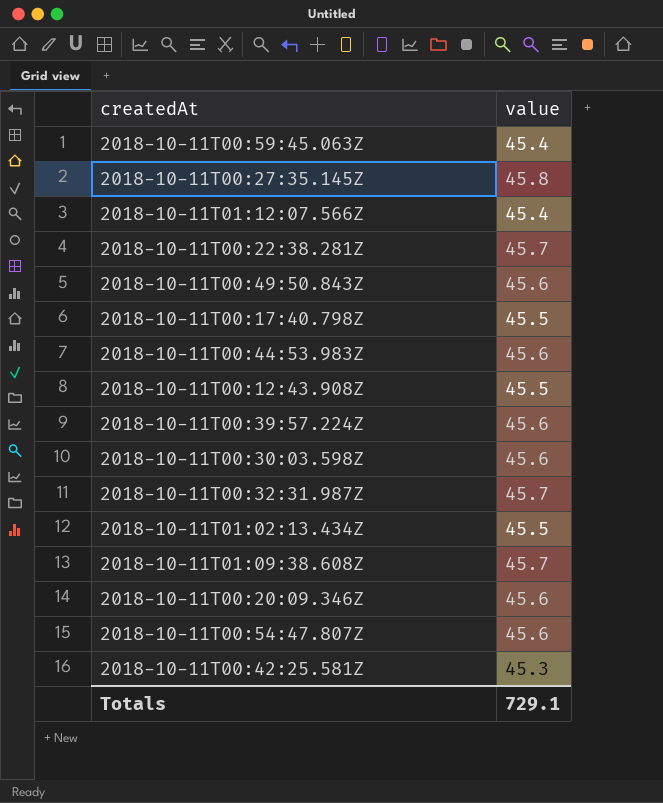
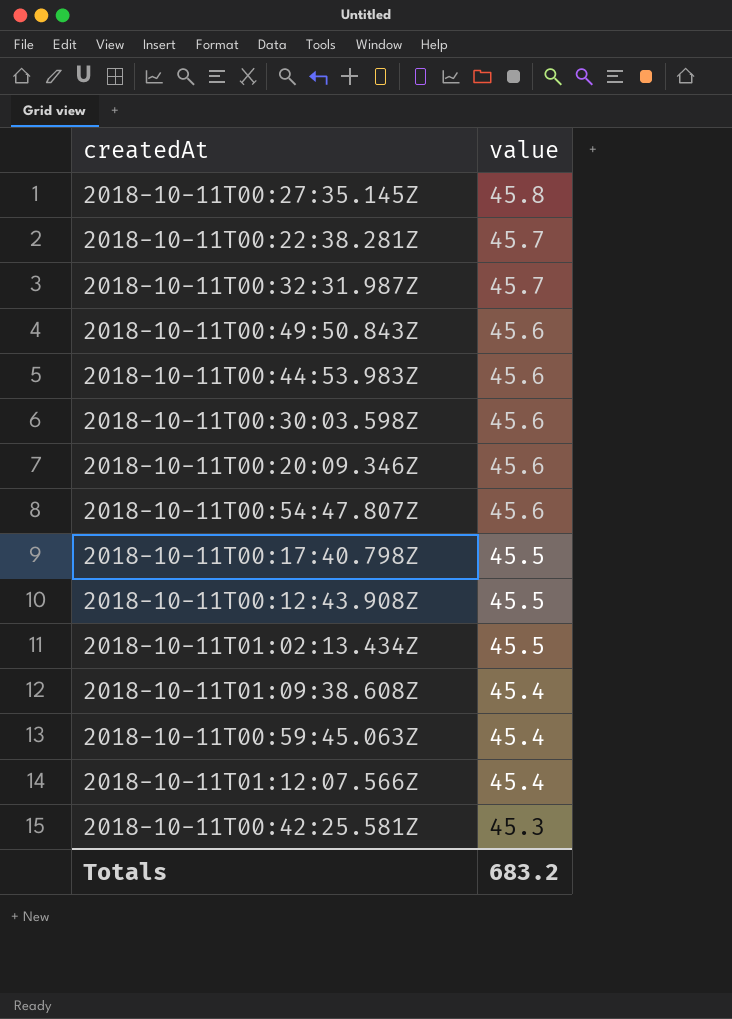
row order: none -> value descending
row 2018-10-11T00:39:57.224Z: 45.6 -> none
2018-10-11T01:09:38.608Z | value: 45.7 -> 45.4
Totals | value: 729.1 -> 683.2

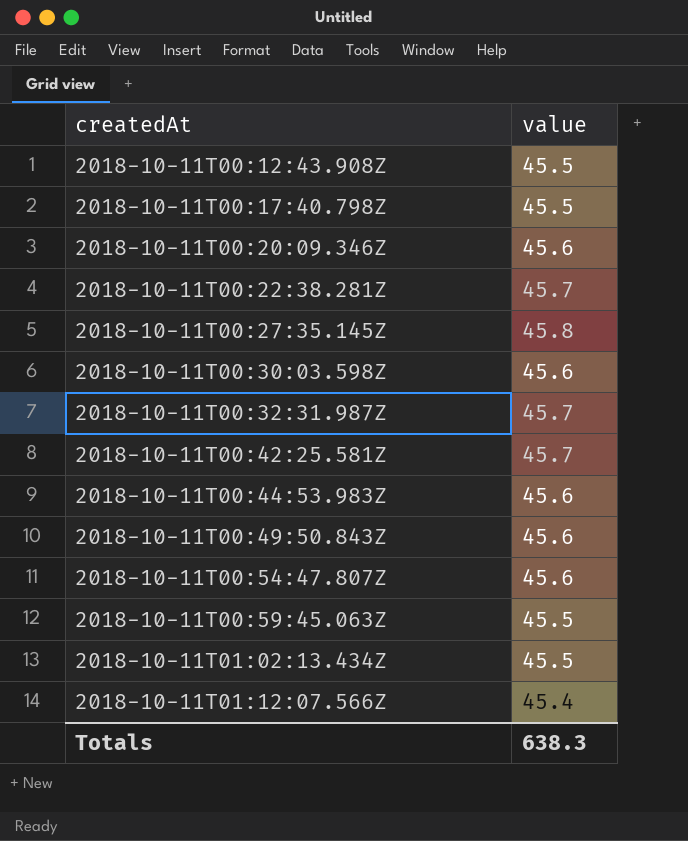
row order: value descending -> createdAt ascending
row 2018-10-11T01:09:38.608Z: 45.4 -> none
2018-10-11T00:42:25.581Z | value: 45.3 -> 45.7
2018-10-11T00:59:45.063Z | value: 45.4 -> 45.5
Totals | value: 683.2 -> 638.3

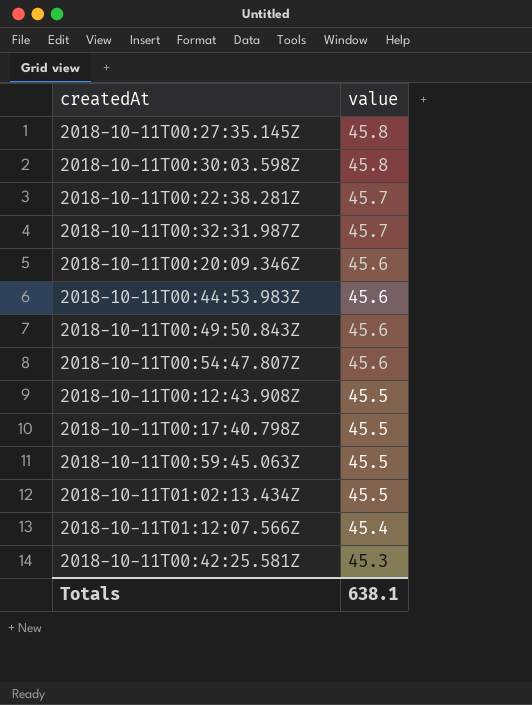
row order: createdAt ascending -> value descending
2018-10-11T00:30:03.598Z | value: 45.6 -> 45.8
2018-10-11T00:42:25.581Z | value: 45.7 -> 45.3
Totals | value: 638.3 -> 638.1

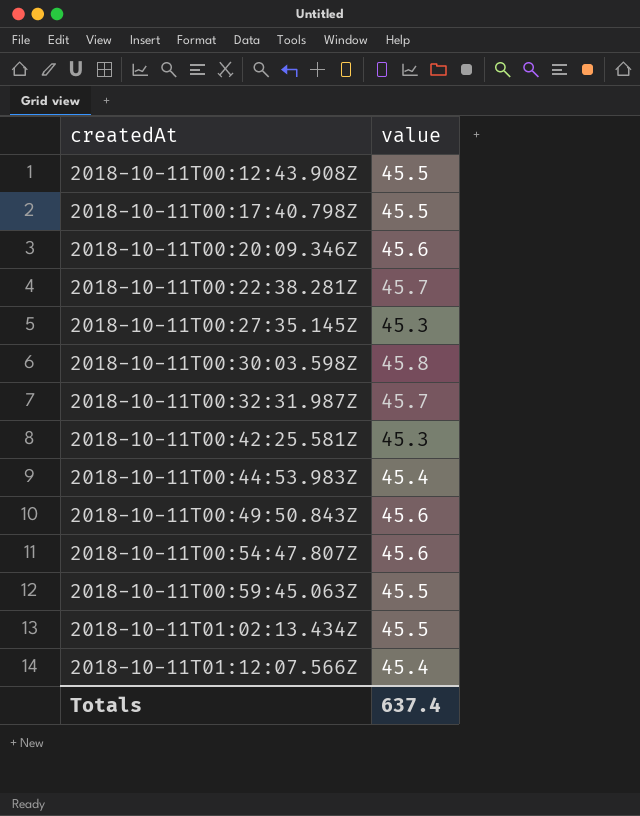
row order: value descending -> createdAt ascending
2018-10-11T00:27:35.145Z | value: 45.8 -> 45.3
2018-10-11T00:44:53.983Z | value: 45.6 -> 45.4
Totals | value: 638.1 -> 637.4

